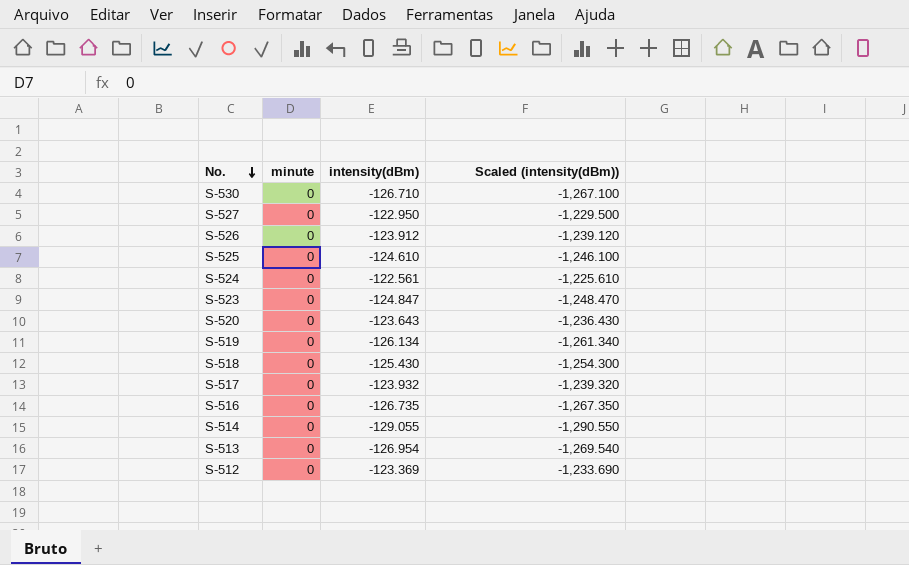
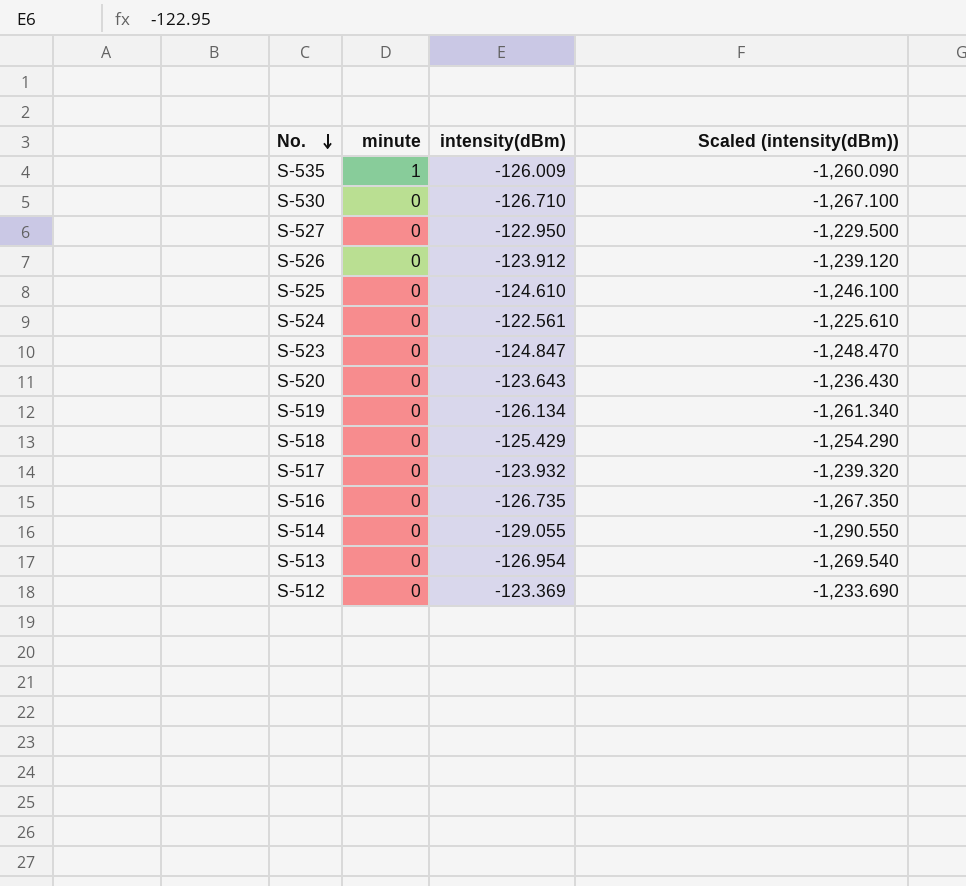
row S-535: none -> 1 | -126.009 | -1,260.090
S-518 | intensity(dBm): -125.430 -> -125.429
S-518 | Scaled (intensity(dBm)): -1,254.300 -> -1,254.290

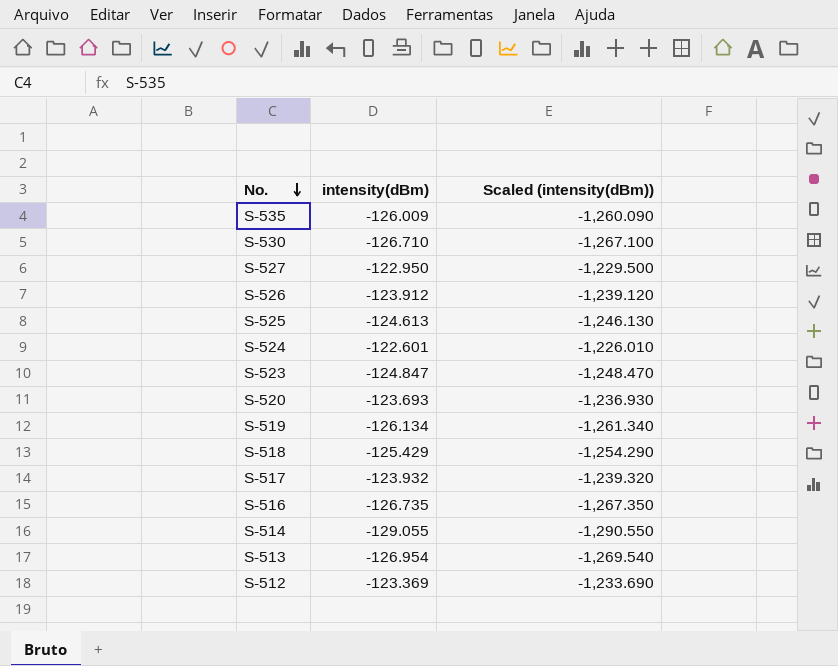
column minute | position: 2 -> none
S-525 | intensity(dBm): -124.610 -> -124.613
S-525 | Scaled (intensity(dBm)): -1,246.100 -> -1,246.130
S-524 | intensity(dBm): -122.561 -> -122.601
S-524 | Scaled (intensity(dBm)): -1,225.610 -> -1,226.010
S-520 | intensity(dBm): -123.643 -> -123.693
S-520 | Scaled (intensity(dBm)): -1,236.430 -> -1,236.930

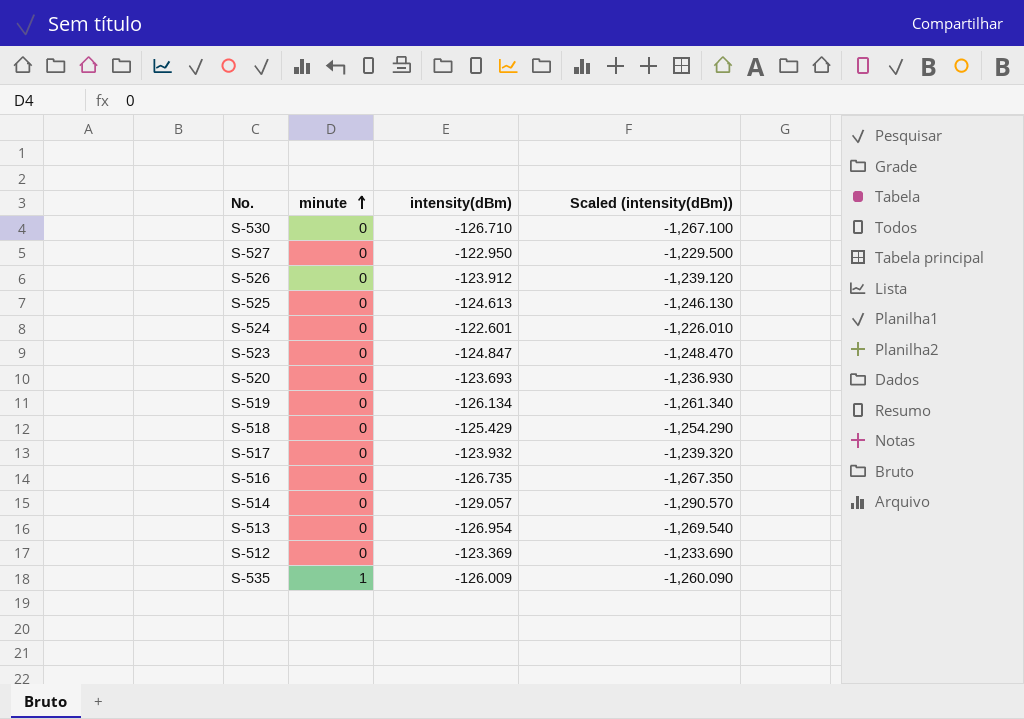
row order: No. descending -> minute ascending
column minute | position: none -> 2
S-514 | intensity(dBm): -129.055 -> -129.057
S-514 | Scaled (intensity(dBm)): -1,290.550 -> -1,290.570

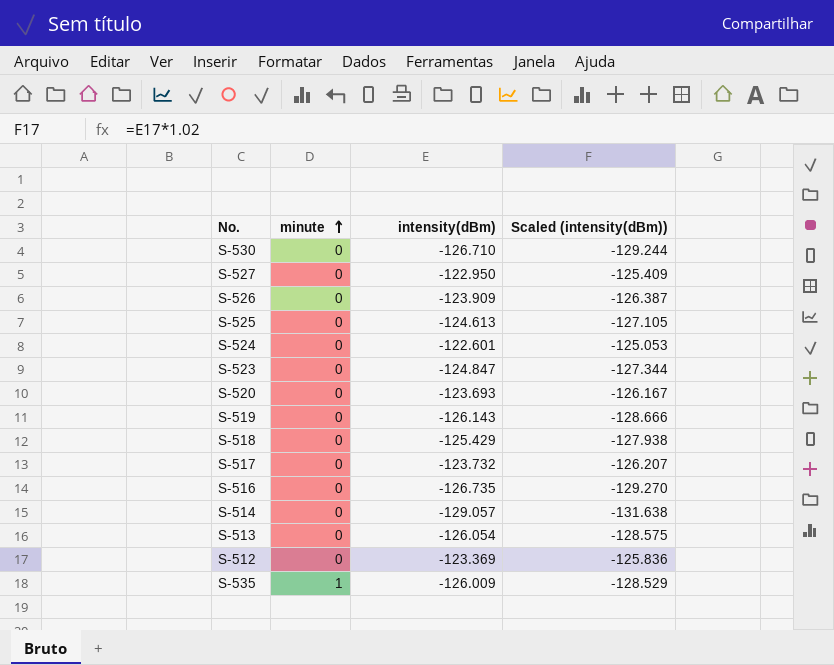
column Scaled (intensity(dBm)) | formula: [intensity(dBm)] * 10 -> [intensity(dBm)] * 1.02
S-526 | intensity(dBm): -123.912 -> -123.909
S-519 | intensity(dBm): -126.134 -> -126.143
S-517 | intensity(dBm): -123.932 -> -123.732
S-513 | intensity(dBm): -126.954 -> -126.054

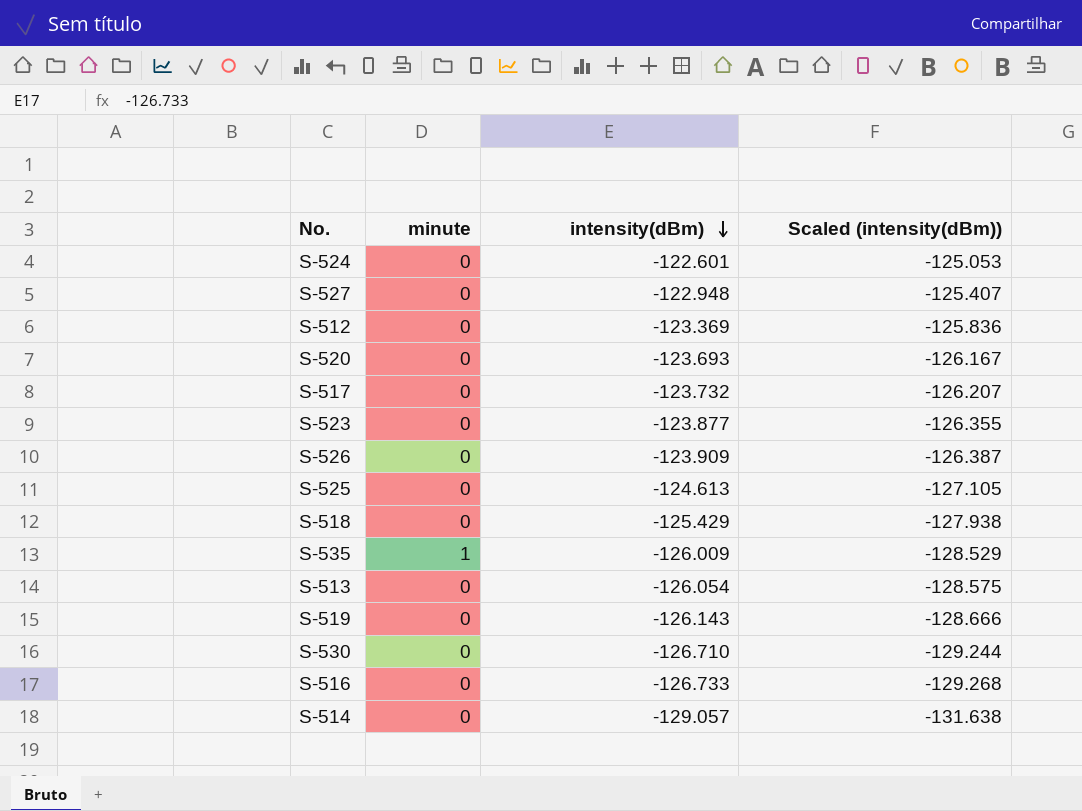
row order: minute ascending -> intensity(dBm) descending
S-527 | intensity(dBm): -122.950 -> -122.948
S-527 | Scaled (intensity(dBm)): -125.409 -> -125.407
S-523 | intensity(dBm): -124.847 -> -123.877
S-523 | Scaled (intensity(dBm)): -127.344 -> -126.355
S-516 | intensity(dBm): -126.735 -> -126.733
S-516 | Scaled (intensity(dBm)): -129.270 -> -129.268

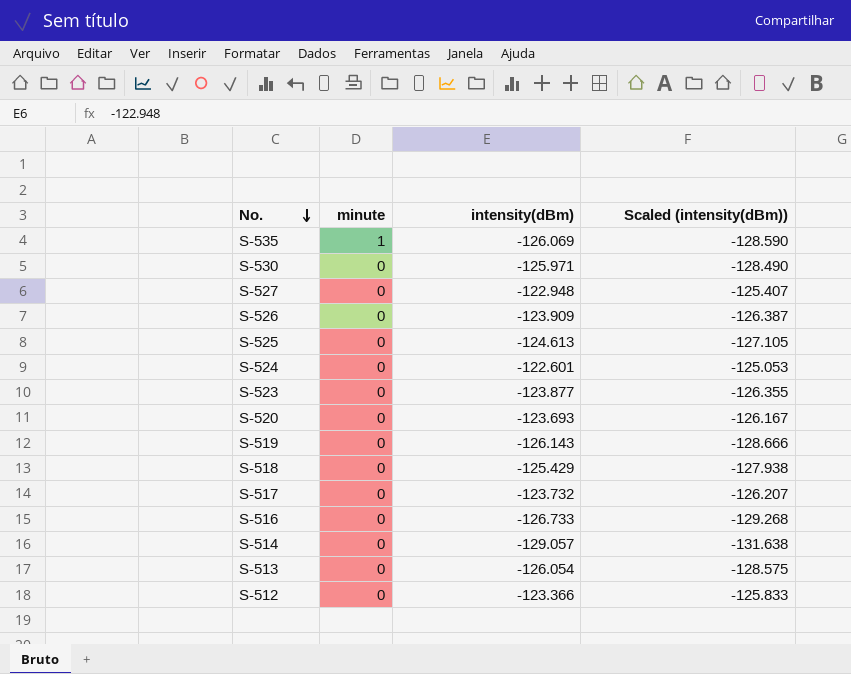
row order: intensity(dBm) descending -> No. descending
S-535 | intensity(dBm): -126.009 -> -126.069
S-535 | Scaled (intensity(dBm)): -128.529 -> -128.590
S-530 | intensity(dBm): -126.710 -> -125.971
S-530 | Scaled (intensity(dBm)): -129.244 -> -128.490
S-512 | intensity(dBm): -123.369 -> -123.366
S-512 | Scaled (intensity(dBm)): -125.836 -> -125.833

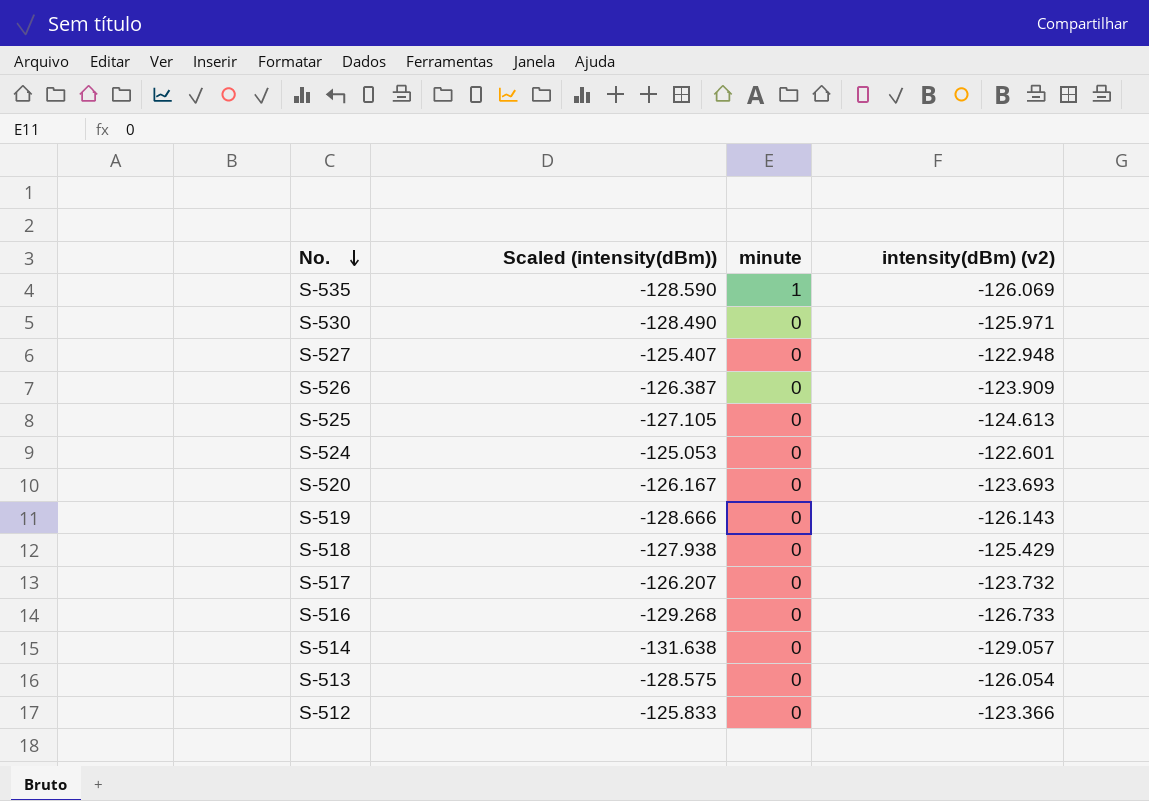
column Scaled (intensity(dBm)) | position: 4 -> 2
column name: intensity(dBm) -> intensity(dBm) (v2)
row S-523: 0 | -123.877 | -126.355 -> none

